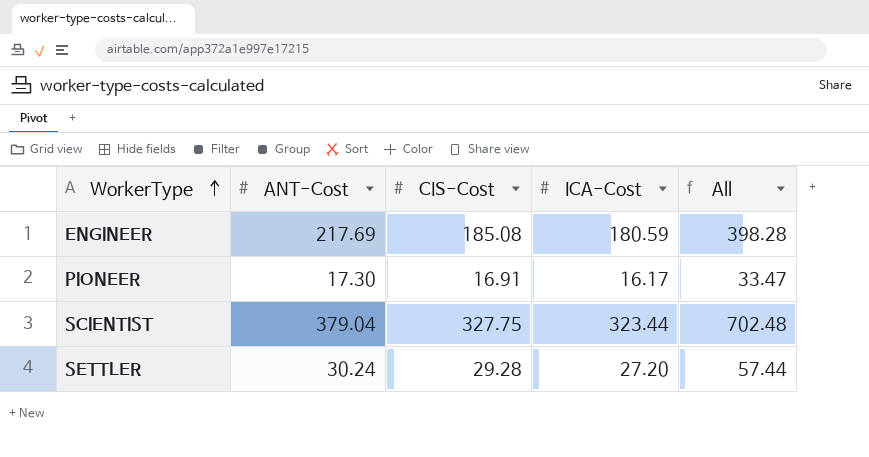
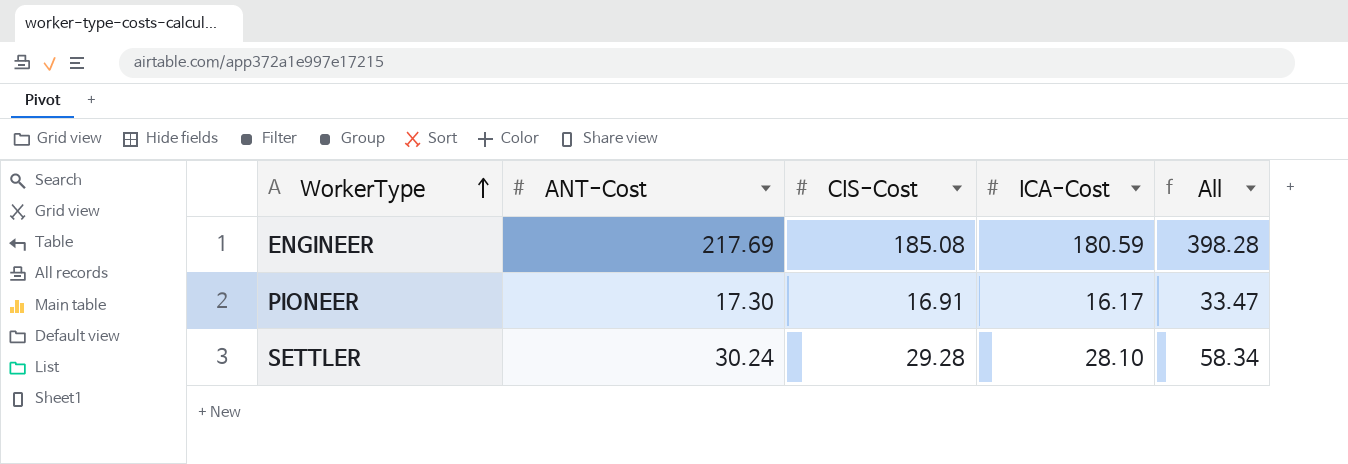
row SCIENTIST: 379.04 | 327.75 | 323.44 | 702.48 -> none
SETTLER | ICA-Cost: 27.20 -> 28.10
SETTLER | All: 57.44 -> 58.34

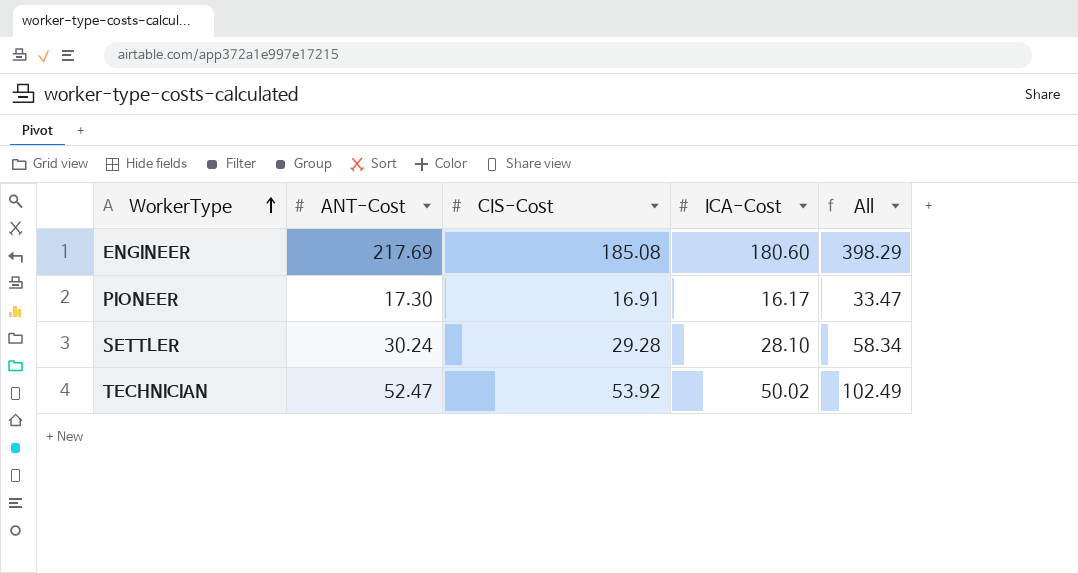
ENGINEER | ICA-Cost: 180.59 -> 180.60
ENGINEER | All: 398.28 -> 398.29
row TECHNICIAN: none -> 52.47 | 53.92 | 50.02 | 102.49

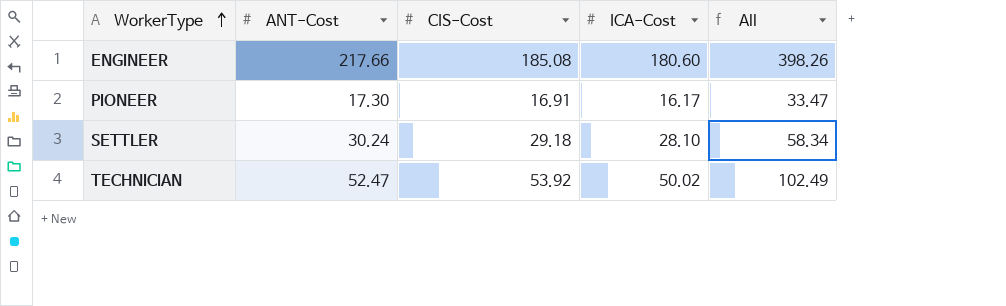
ENGINEER | ANT-Cost: 217.69 -> 217.66
ENGINEER | All: 398.29 -> 398.26
SETTLER | CIS-Cost: 29.28 -> 29.18

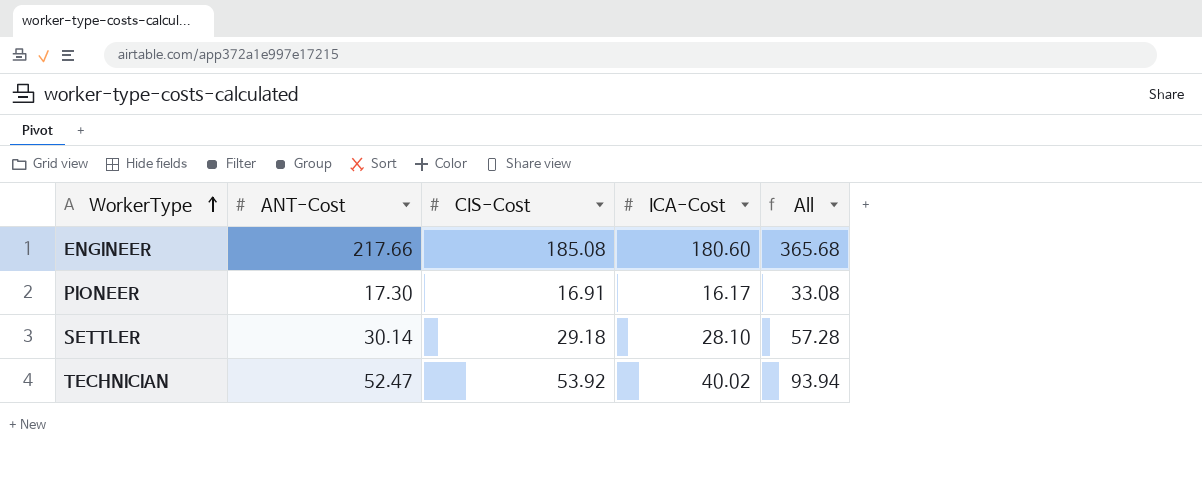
column All | formula: [ANT-Cost] + [ICA-Cost] -> [CIS-Cost] + [ICA-Cost]
SETTLER | ANT-Cost: 30.24 -> 30.14
TECHNICIAN | ICA-Cost: 50.02 -> 40.02

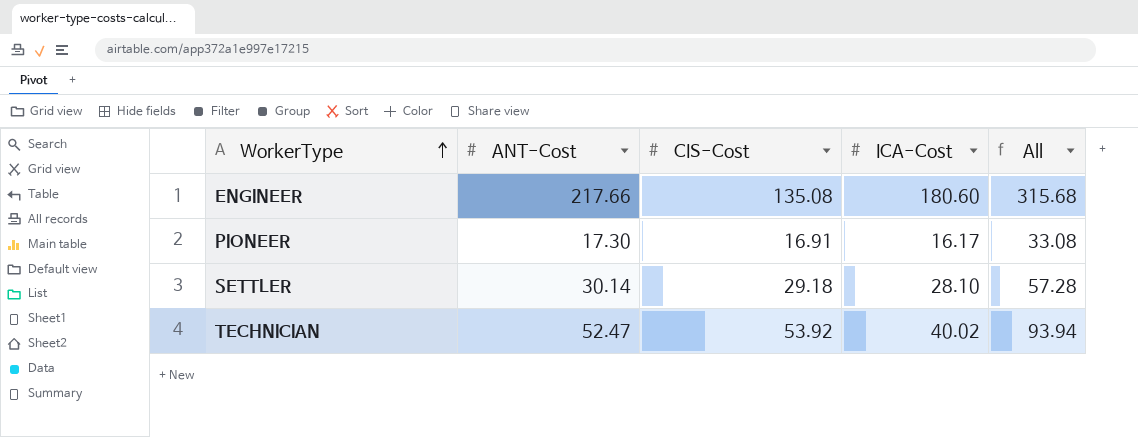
ENGINEER | CIS-Cost: 185.08 -> 135.08
ENGINEER | All: 365.68 -> 315.68

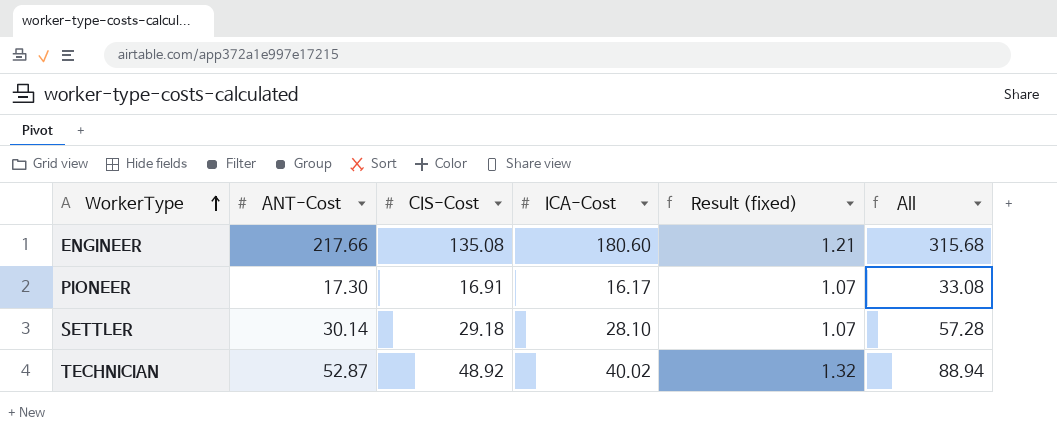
column Result (fixed) | formula: none -> [ANT-Cost] / [ICA-Cost]
TECHNICIAN | ANT-Cost: 52.47 -> 52.87
TECHNICIAN | CIS-Cost: 53.92 -> 48.92
TECHNICIAN | All: 93.94 -> 88.94

